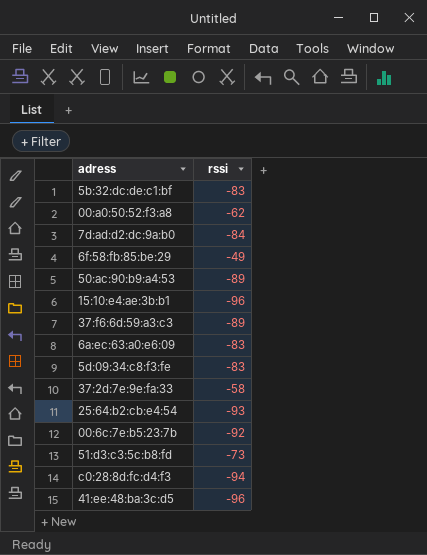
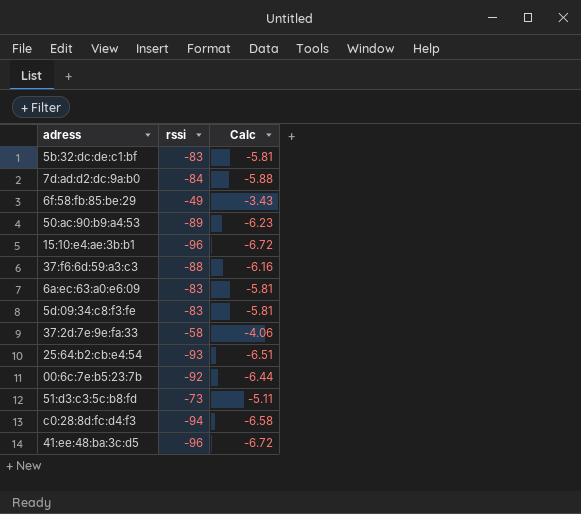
column Calc | formula: none -> [rssi] * 0.07
row 00:a0:50:52:f3:a8: -62 -> none
37:f6:6d:59:a3:c3 | rssi: -89 -> -88

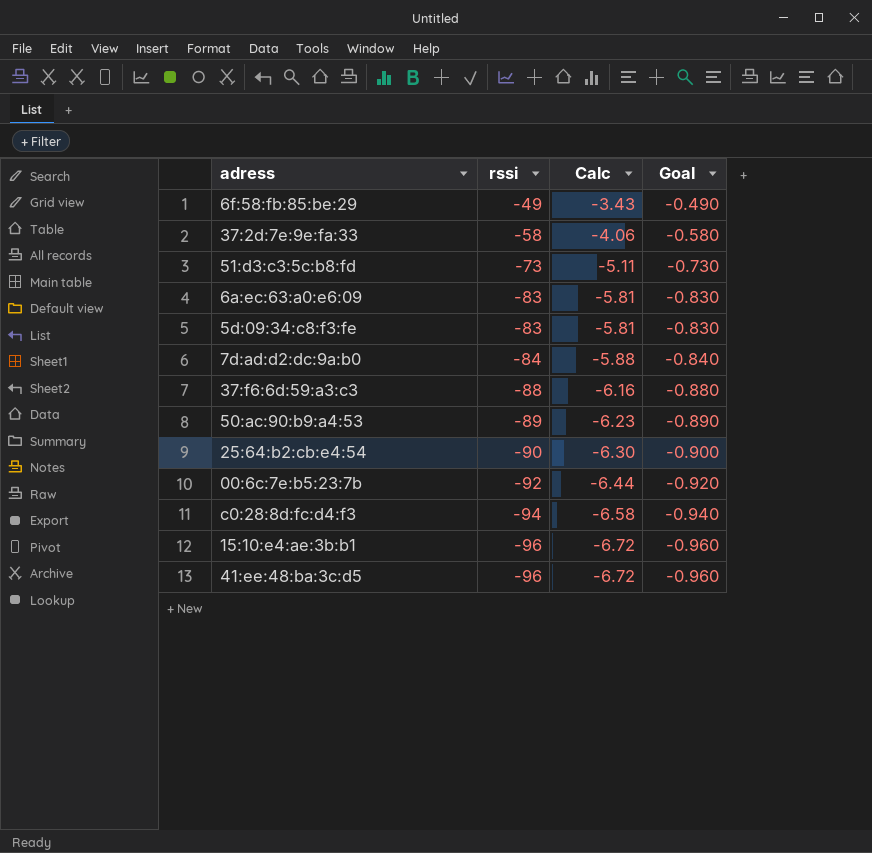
row order: none -> rssi descending
column Goal | formula: none -> [rssi] * 0.01
row 5b:32:dc:de:c1:bf: -83 | -5.81 -> none
25:64:b2:cb:e4:54 | rssi: -93 -> -90
25:64:b2:cb:e4:54 | Calc: -6.51 -> -6.30

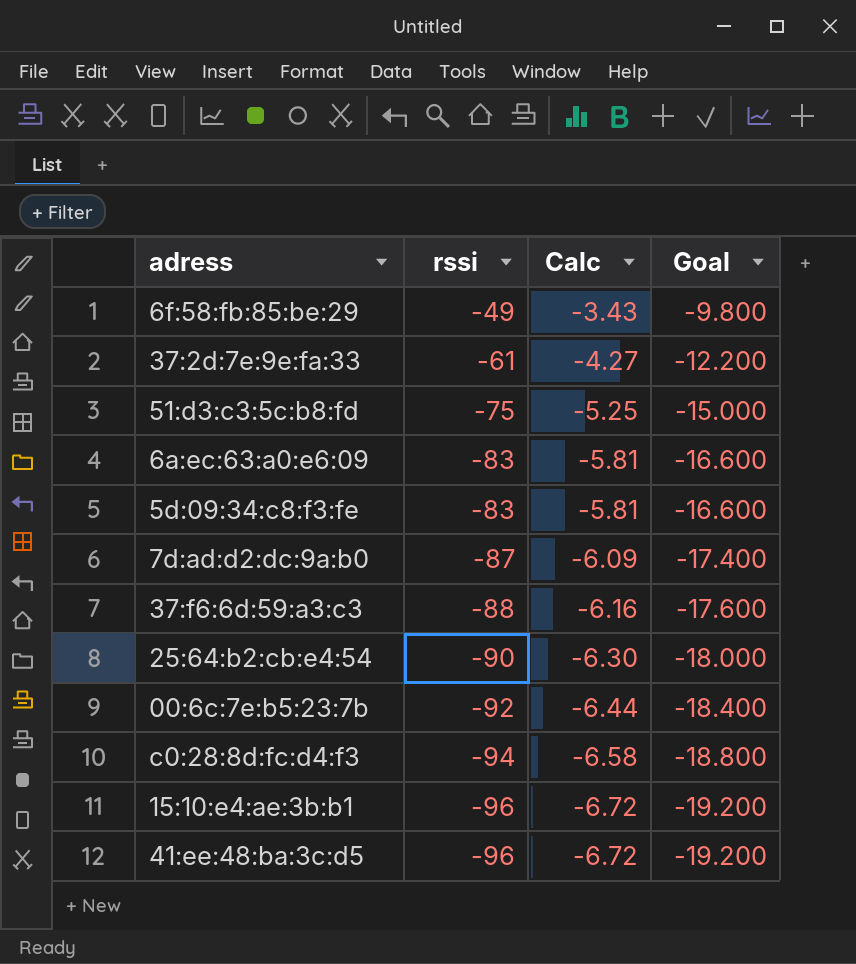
column Goal | formula: [rssi] * 0.01 -> [rssi] * 0.2
row 50:ac:90:b9:a4:53: -89 | -6.23 | -0.890 -> none
37:2d:7e:9e:fa:33 | rssi: -58 -> -61
37:2d:7e:9e:fa:33 | Calc: -4.06 -> -4.27
51:d3:c3:5c:b8:fd | rssi: -73 -> -75
51:d3:c3:5c:b8:fd | Calc: -5.11 -> -5.25
7d:ad:d2:dc:9a:b0 | rssi: -84 -> -87
7d:ad:d2:dc:9a:b0 | Calc: -5.88 -> -6.09

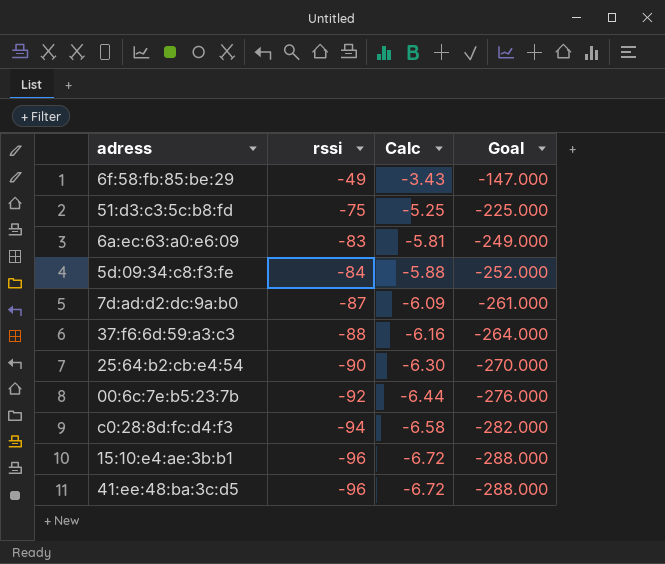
column Goal | formula: [rssi] * 0.2 -> [rssi] * 3
row 37:2d:7e:9e:fa:33: -61 | -4.27 | -12.200 -> none
5d:09:34:c8:f3:fe | rssi: -83 -> -84
5d:09:34:c8:f3:fe | Calc: -5.81 -> -5.88

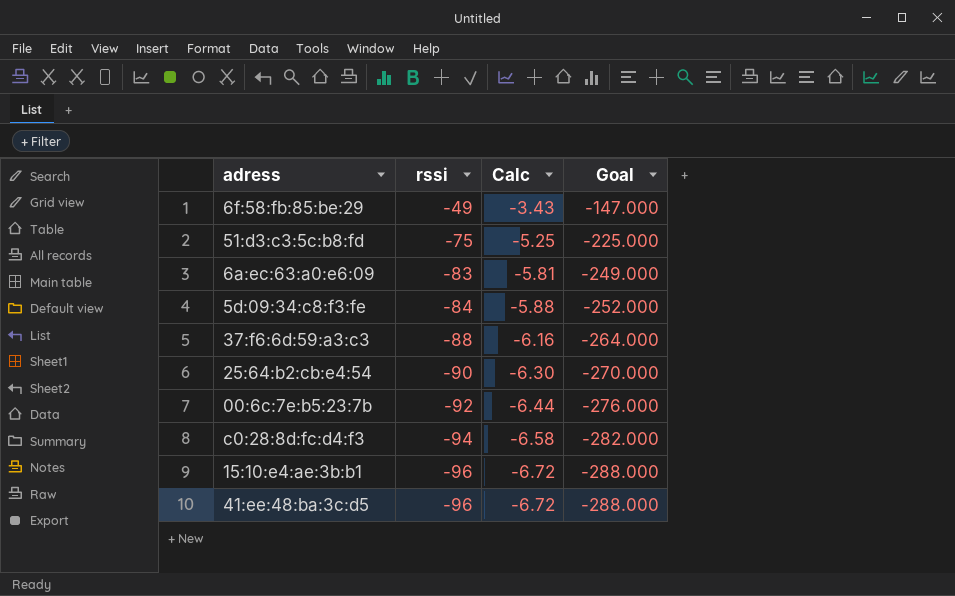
row 7d:ad:d2:dc:9a:b0: -87 | -6.09 | -261.000 -> none

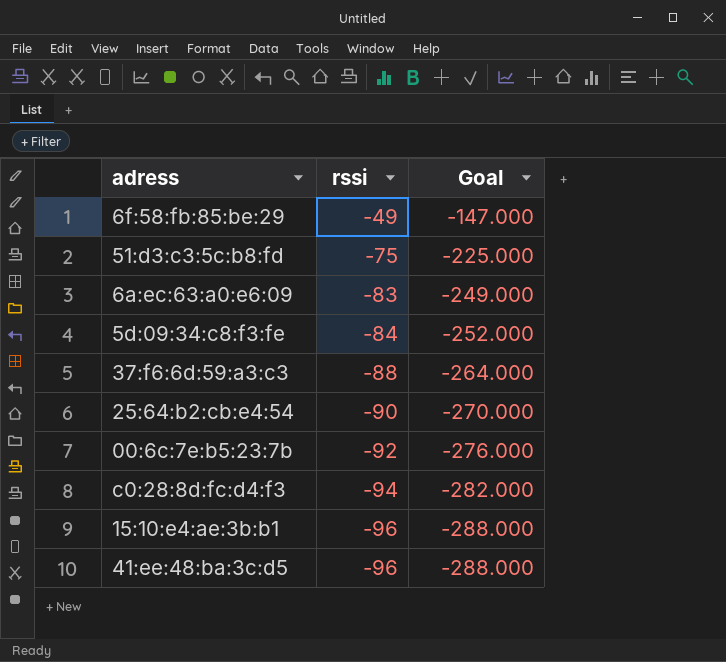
column Calc | formula: [rssi] * 0.07 -> none

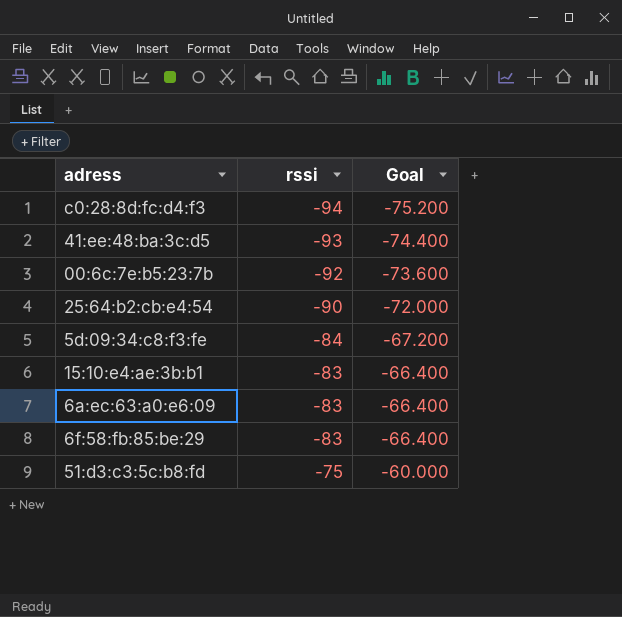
row order: rssi descending -> rssi ascending
column Goal | formula: [rssi] * 3 -> [rssi] * 0.8
row 37:f6:6d:59:a3:c3: -88 | -264.000 -> none
41:ee:48:ba:3c:d5 | rssi: -96 -> -93
15:10:e4:ae:3b:b1 | rssi: -96 -> -83
6f:58:fb:85:be:29 | rssi: -49 -> -83

